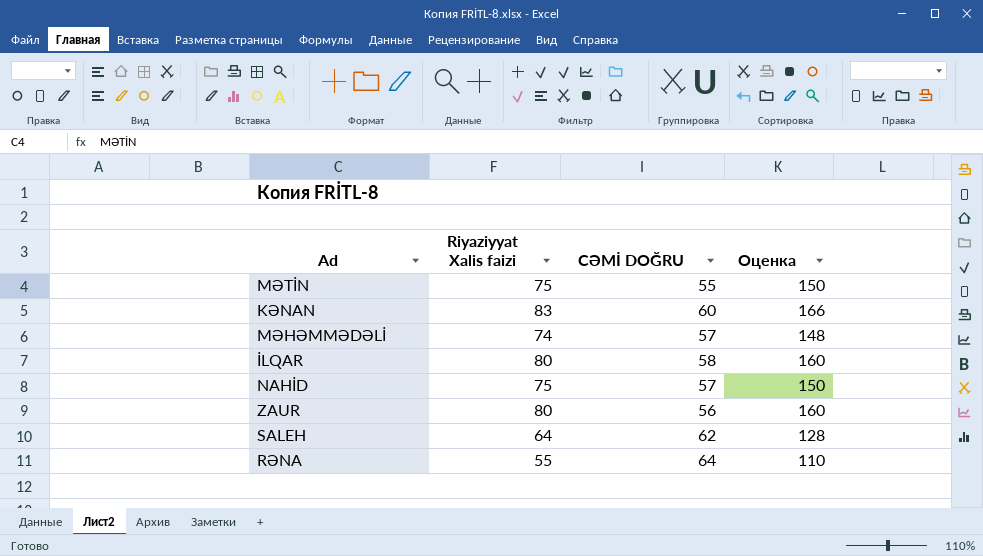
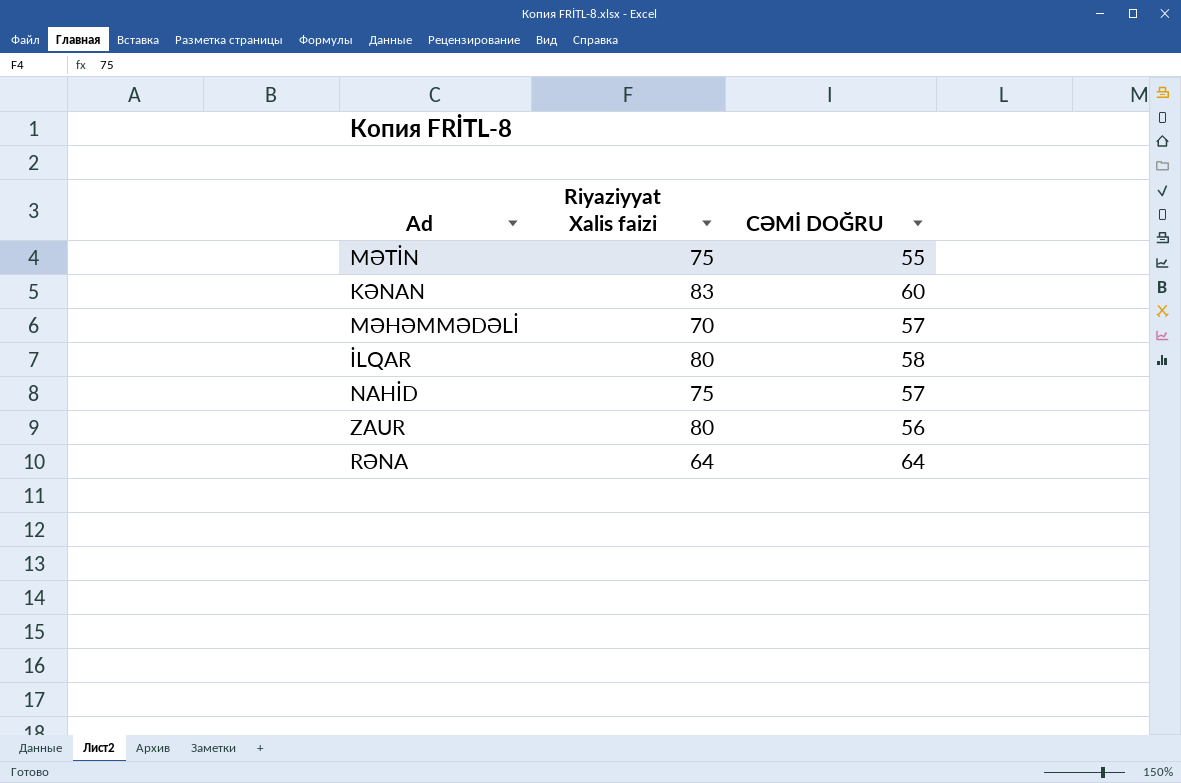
column Оценка | formula: [Riyaziyyat Xalis faizi] * 2 -> none
row SALEH: 64 | 62 | 128 -> none
MƏHƏMMƏDƏLİ | Riyaziyyat Xalis faizi: 74 -> 70
RƏNA | Riyaziyyat Xalis faizi: 55 -> 64

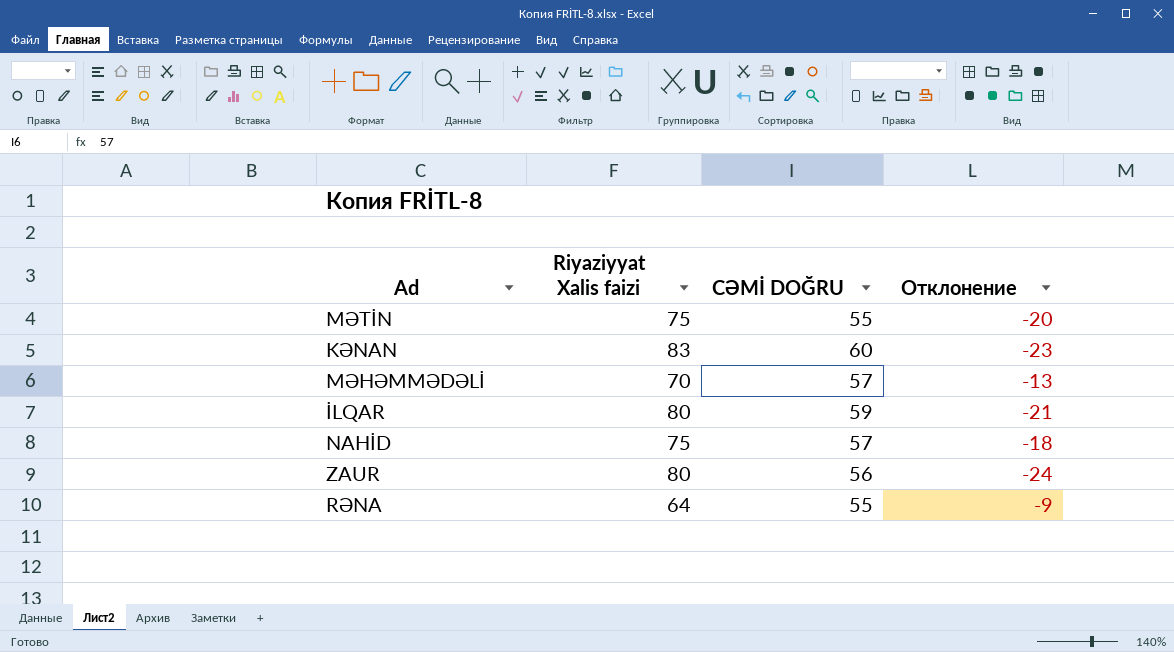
column Отклонение | formula: none -> [CƏMİ DOĞRU] - [Riyaziyyat Xalis faizi]
İLQAR | CƏMİ DOĞRU: 58 -> 59
RƏNA | CƏMİ DOĞRU: 64 -> 55

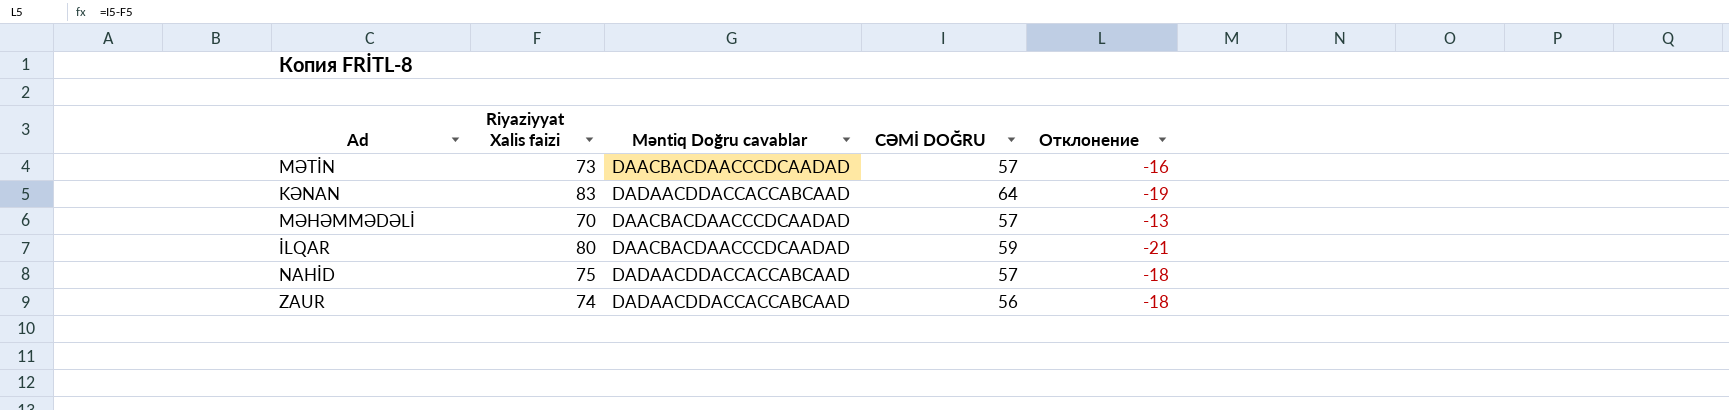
column Məntiq Doğru cavablar | position: none -> 3
row RƏNA: 64 | 55 | -9 -> none
MƏTİN | Riyaziyyat Xalis faizi: 75 -> 73
MƏTİN | CƏMİ DOĞRU: 55 -> 57
MƏTİN | Отклонение: -20 -> -16
KƏNAN | CƏMİ DOĞRU: 60 -> 64
KƏNAN | Отклонение: -23 -> -19
ZAUR | Riyaziyyat Xalis faizi: 80 -> 74
ZAUR | Отклонение: -24 -> -18

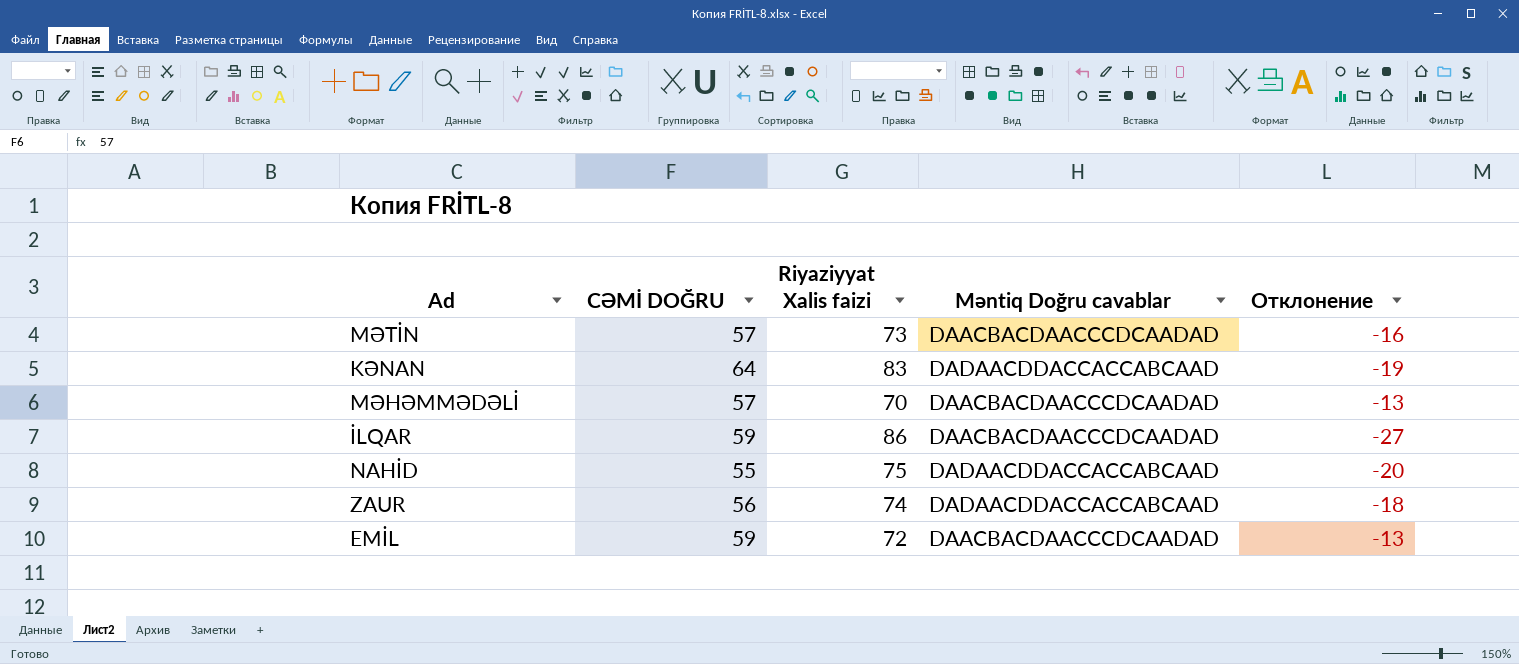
column CƏMİ DOĞRU | position: 4 -> 2
İLQAR | Riyaziyyat Xalis faizi: 80 -> 86
İLQAR | Отклонение: -21 -> -27
NAHİD | CƏMİ DOĞRU: 57 -> 55
NAHİD | Отклонение: -18 -> -20
row EMİL: none -> 59 | 72 | DAACBACDAACCCDCAADAD | -13

